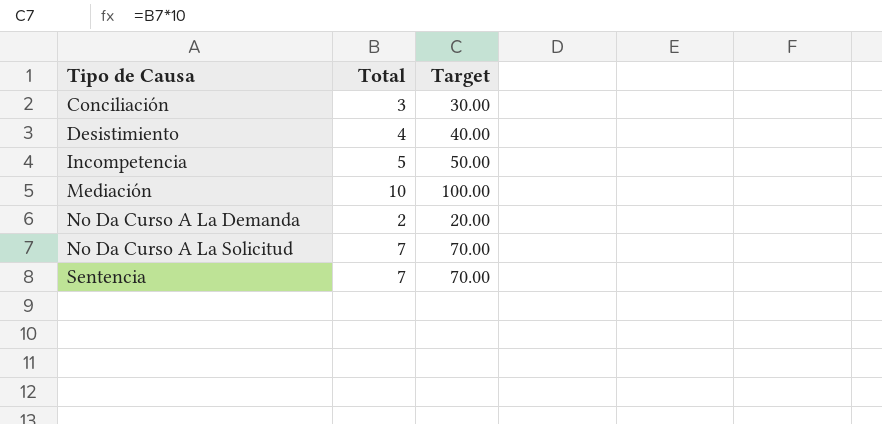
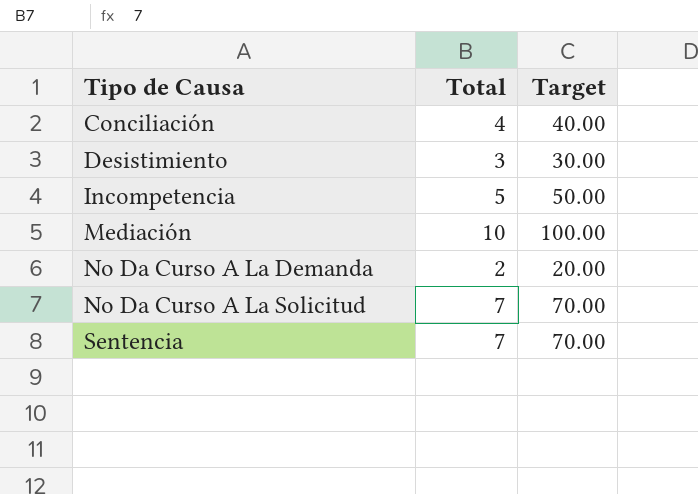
Conciliación | Total: 3 -> 4
Conciliación | Target: 30.00 -> 40.00
Desistimiento | Total: 4 -> 3
Desistimiento | Target: 40.00 -> 30.00

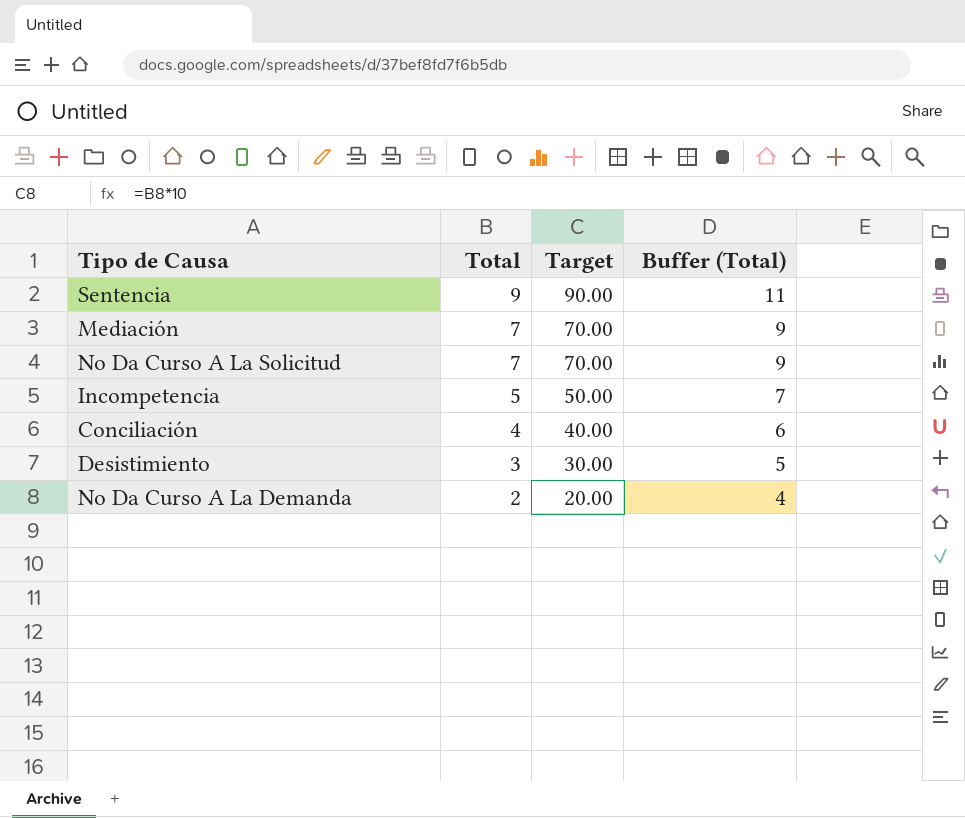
row order: Tipo de Causa ascending -> Total descending
column Buffer (Total) | formula: none -> [Total] + 2
Sentencia | Total: 7 -> 9
Sentencia | Target: 70.00 -> 90.00
Mediación | Total: 10 -> 7
Mediación | Target: 100.00 -> 70.00

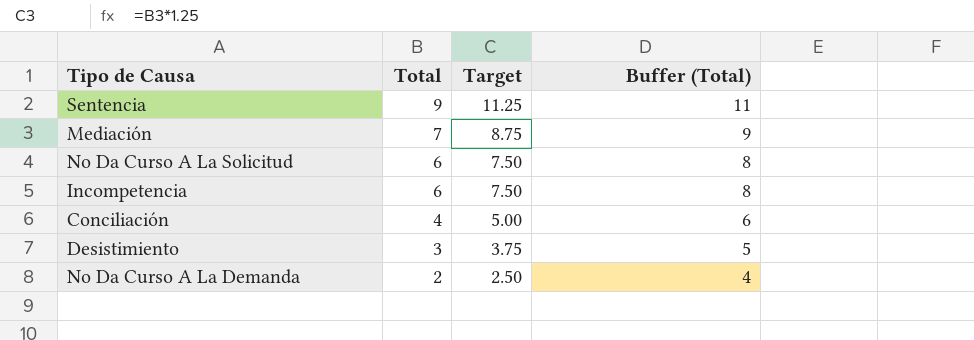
column Target | formula: [Total] * 10 -> [Total] * 1.25
No Da Curso A La Solicitud | Total: 7 -> 6
No Da Curso A La Solicitud | Buffer (Total): 9 -> 8
Incompetencia | Total: 5 -> 6
Incompetencia | Buffer (Total): 7 -> 8

